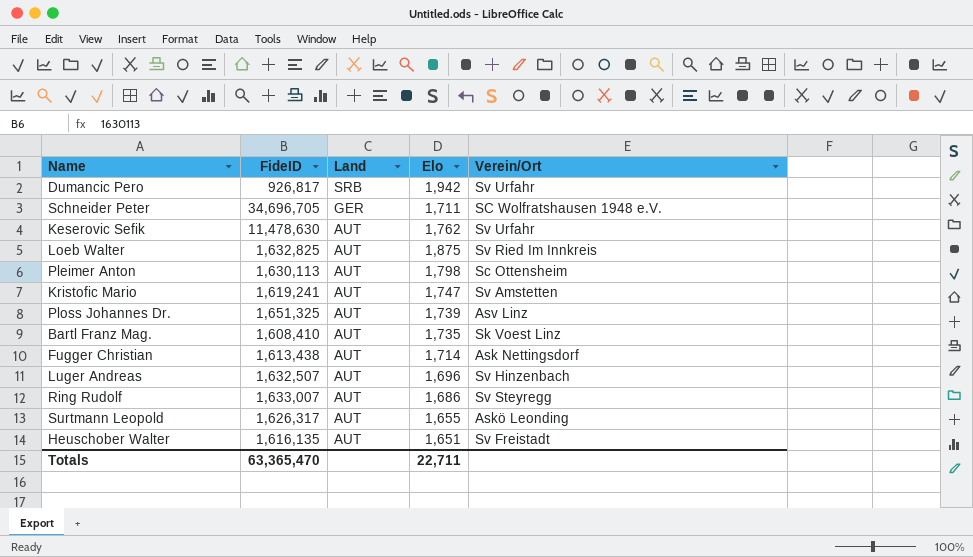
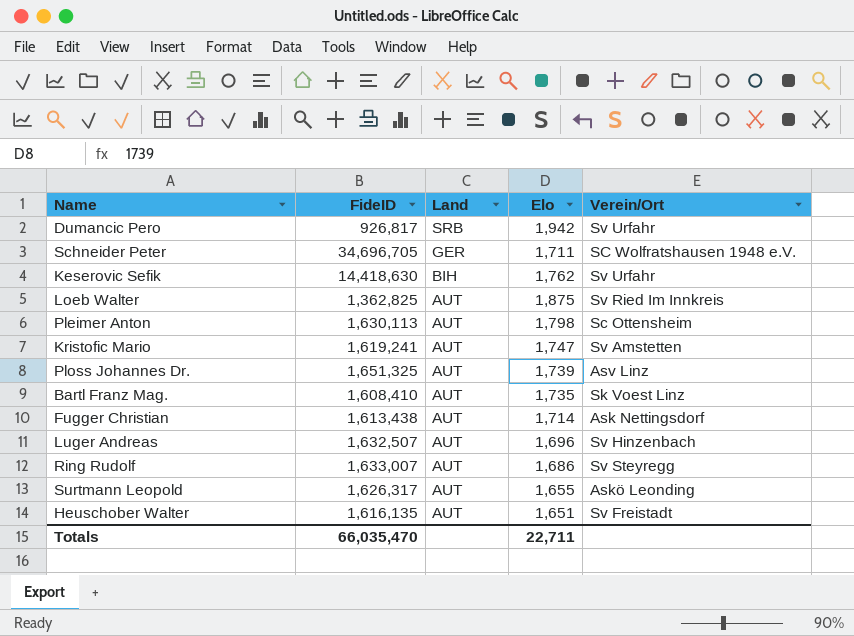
Keserovic Sefik | FideID: 11,478,630 -> 14,418,630
Keserovic Sefik | Land: AUT -> BIH
Loeb Walter | FideID: 1,632,825 -> 1,362,825
Totals | FideID: 63,365,470 -> 66,035,470

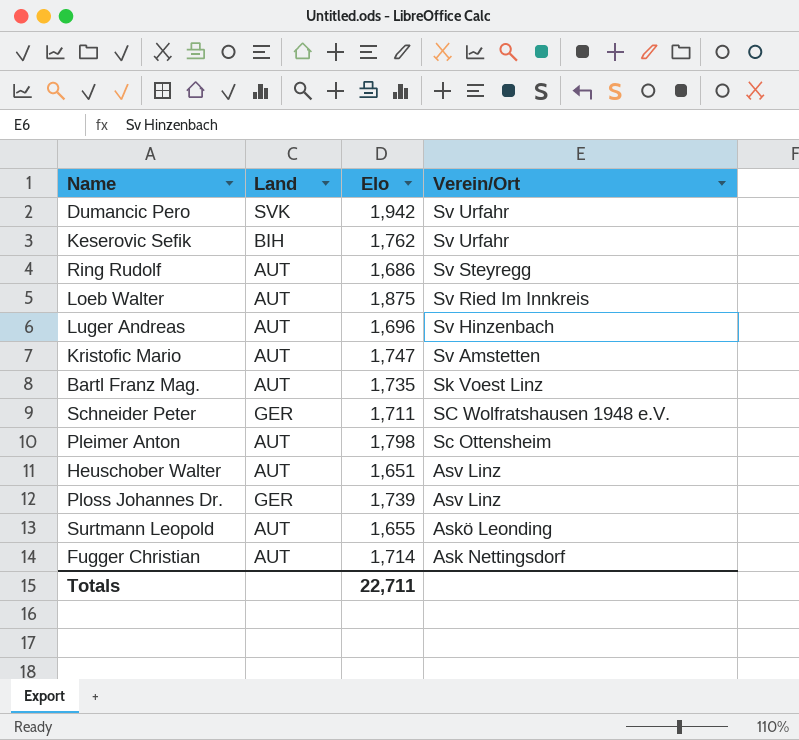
row order: Land descending -> Verein/Ort descending
column FideID | position: 2 -> none
Dumancic Pero | Land: SRB -> SVK
Heuschober Walter | Verein/Ort: Sv Freistadt -> Asv Linz
Ploss Johannes Dr. | Land: AUT -> GER

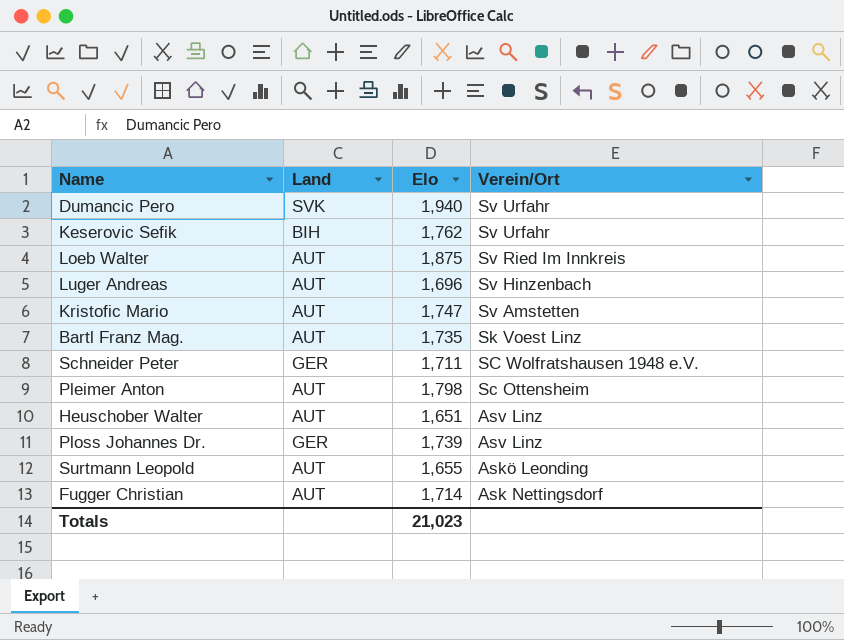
row Ring Rudolf: AUT | 1,686 | Sv Steyregg -> none
Dumancic Pero | Elo: 1,942 -> 1,940
Totals | Elo: 22,711 -> 21,023

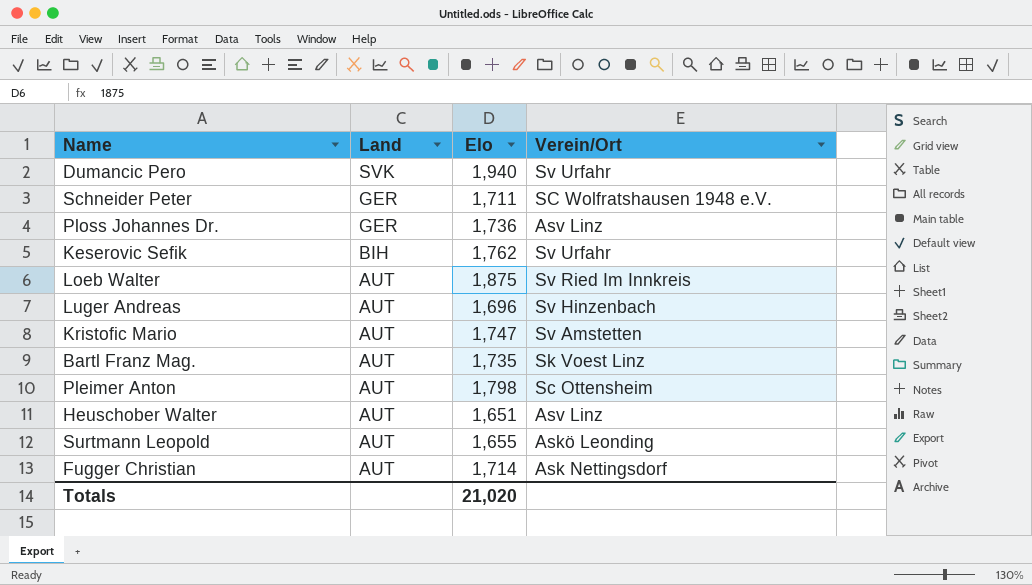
row order: Verein/Ort descending -> Land descending
Ploss Johannes Dr. | Elo: 1,739 -> 1,736
Totals | Elo: 21,023 -> 21,020

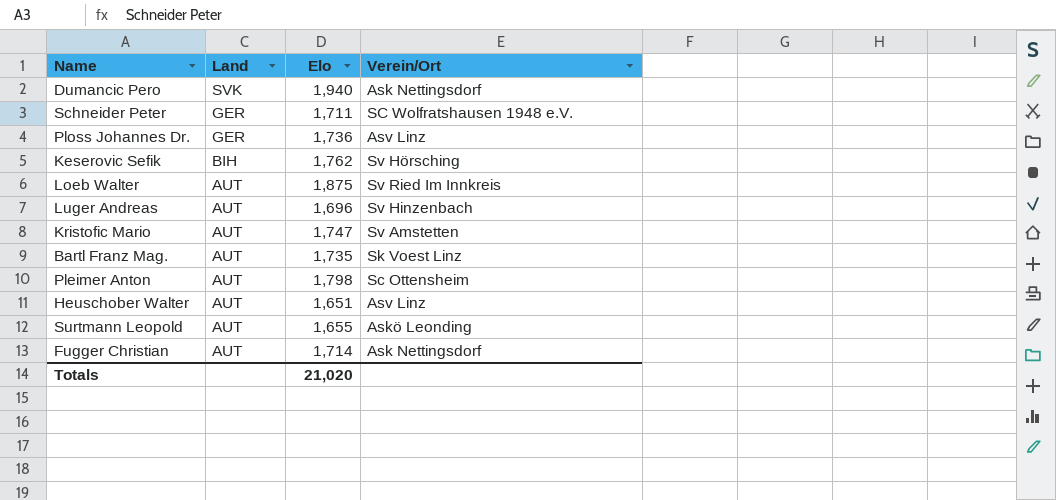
Dumancic Pero | Verein/Ort: Sv Urfahr -> Ask Nettingsdorf
Keserovic Sefik | Verein/Ort: Sv Urfahr -> Sv Hörsching

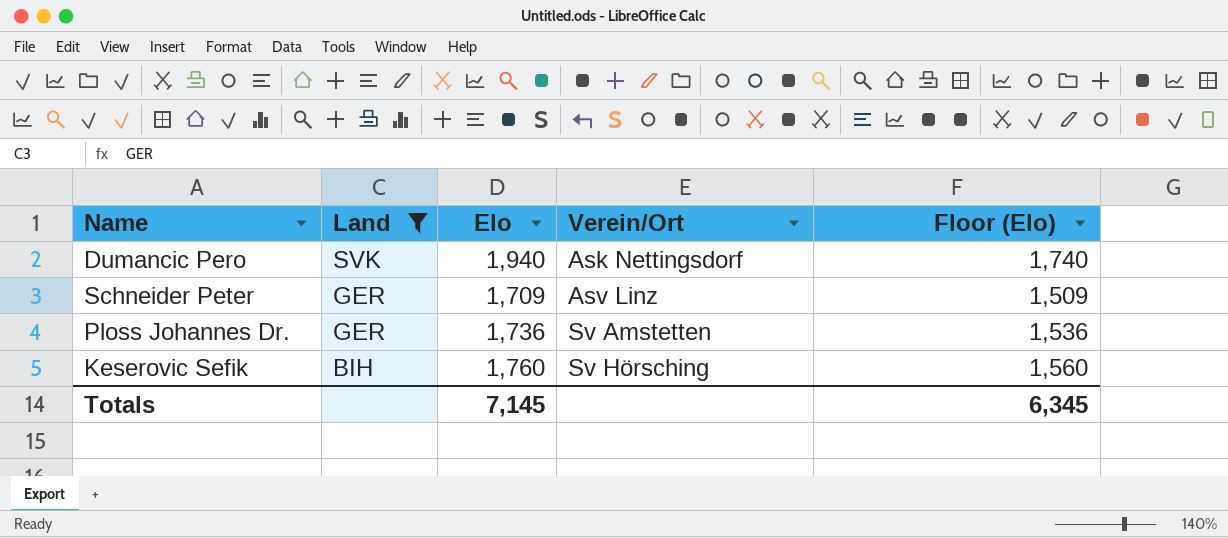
filter: none -> Land != AUT
column Floor (Elo) | formula: none -> [Elo] - 200
Schneider Peter | Elo: 1,711 -> 1,709
Schneider Peter | Verein/Ort: SC Wolfratshausen 1948 e.V. -> Asv Linz
Ploss Johannes Dr. | Verein/Ort: Asv Linz -> Sv Amstetten
Keserovic Sefik | Elo: 1,762 -> 1,760
Totals | Elo: 21,020 -> 7,145

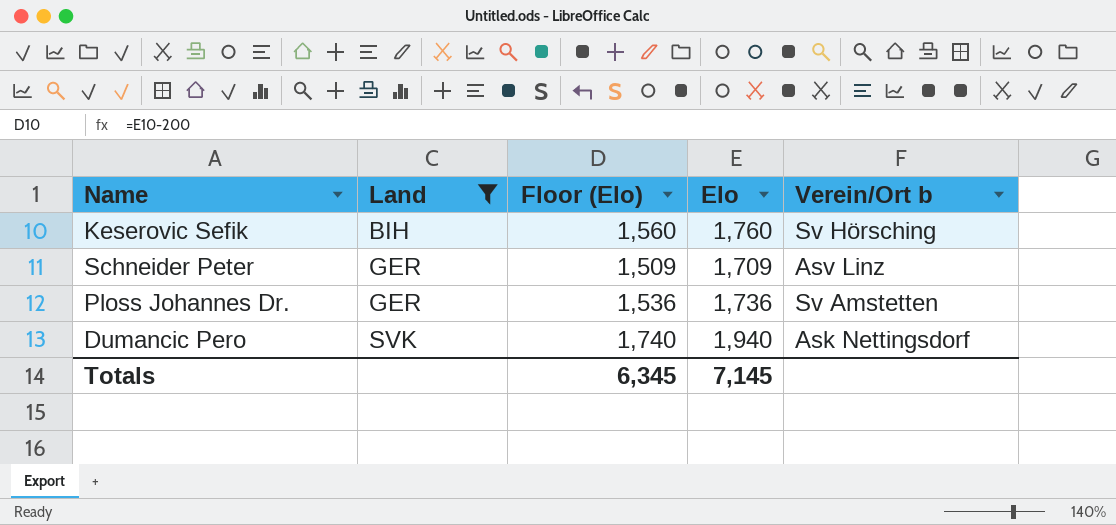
row order: Land descending -> Land ascending
column Floor (Elo) | position: 5 -> 3
column name: Verein/Ort -> Verein/Ort b

